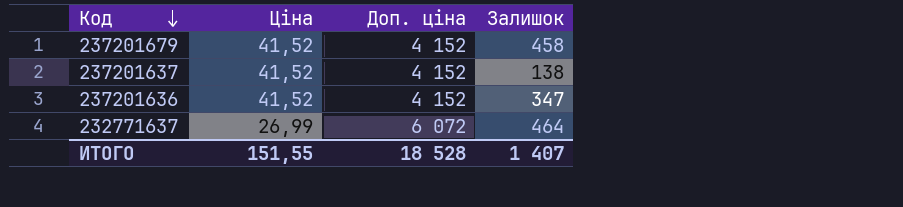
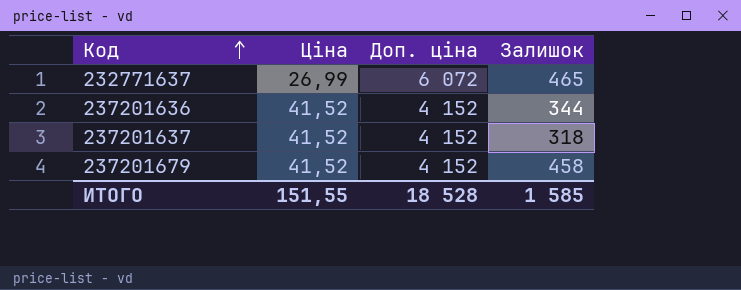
row order: Код descending -> Код ascending
232771637 | Залишок: 464 -> 465
237201636 | Залишок: 347 -> 344
237201637 | Залишок: 138 -> 318
ИТОГО | Залишок: 1 407 -> 1 585

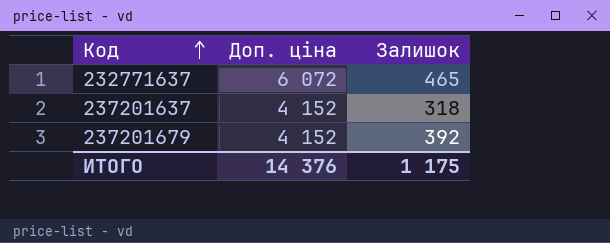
column Ціна | position: 2 -> none
row 237201636: 41,52 | 4 152 | 344 -> none
237201679 | Залишок: 458 -> 392
ИТОГО | Доп. ціна: 18 528 -> 14 376
ИТОГО | Залишок: 1 585 -> 1 175

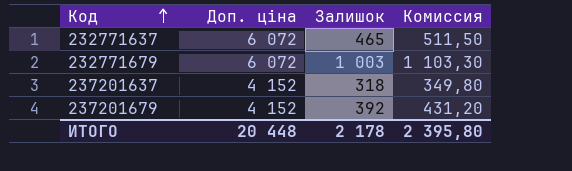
column Комиссия | formula: none -> [Залишок] * 1,1
row 232771679: none -> 6 072 | 1 003 | 1 103,30
ИТОГО | Доп. ціна: 14 376 -> 20 448
ИТОГО | Залишок: 1 175 -> 2 178

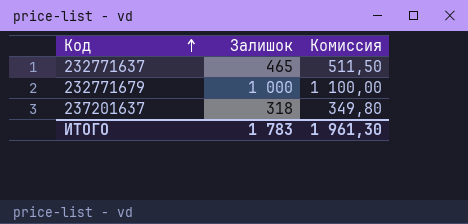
column Доп. ціна | position: 2 -> none
row 237201679: 4 152 | 392 | 431,20 -> none
232771679 | Залишок: 1 003 -> 1 000
232771679 | Комиссия: 1 103,30 -> 1 100,00
ИТОГО | Залишок: 2 178 -> 1 783
ИТОГО | Комиссия: 2 395,80 -> 1 961,30

